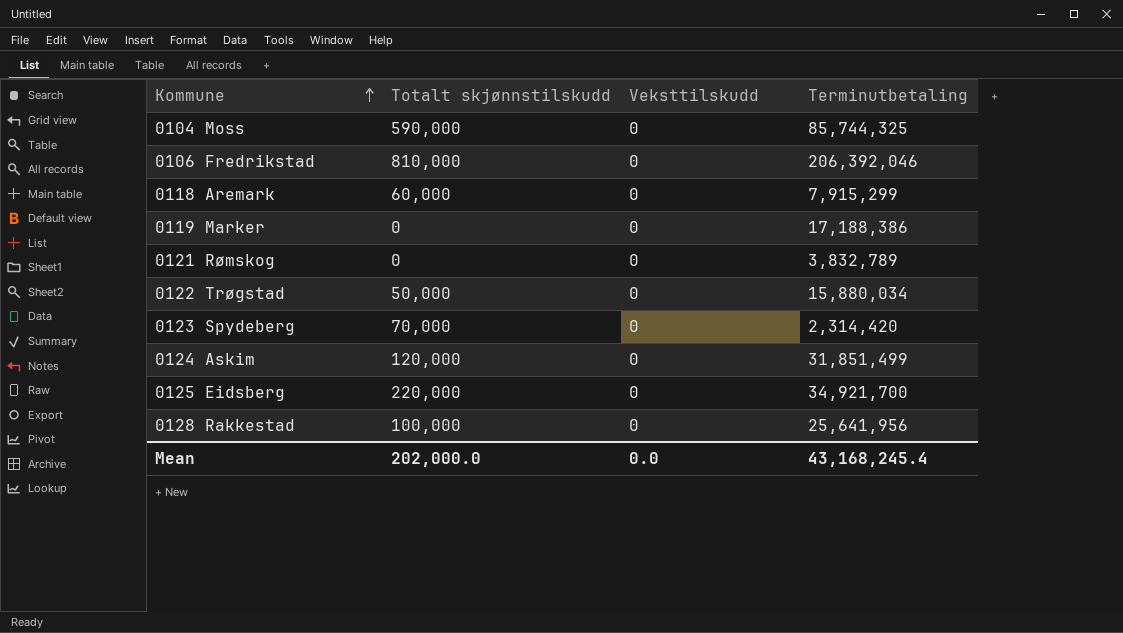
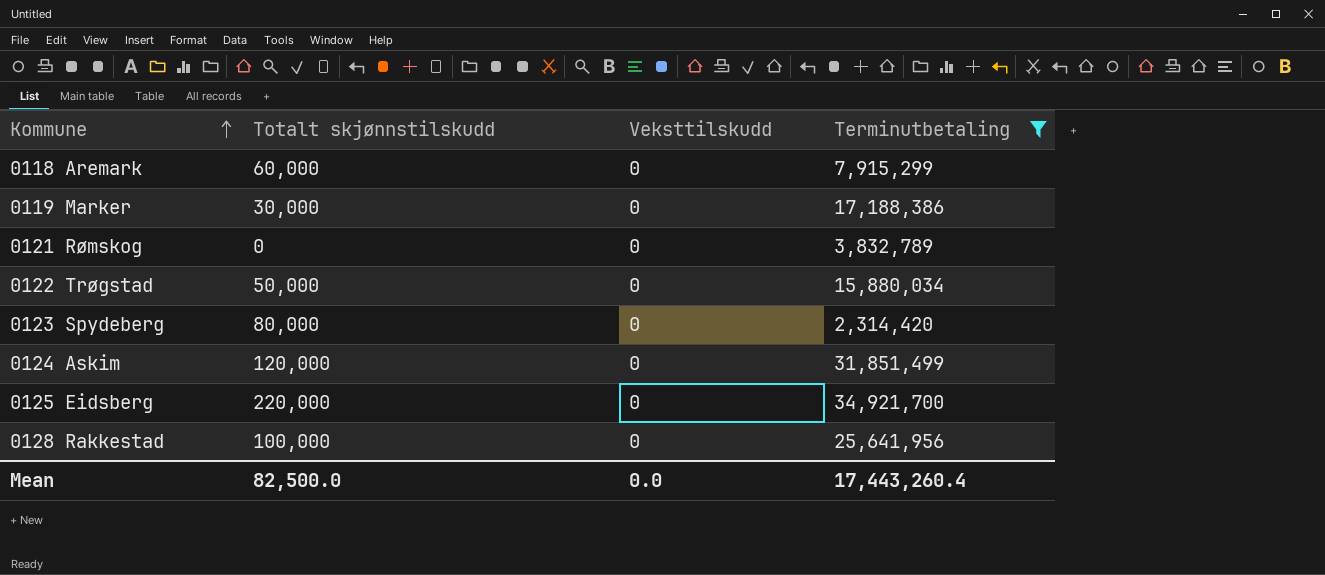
filter: none -> Terminutbetaling <= 34,921,700
0119 Marker | Totalt skjønnstilskudd: 0 -> 30,000
0123 Spydeberg | Totalt skjønnstilskudd: 70,000 -> 80,000
Mean | Totalt skjønnstilskudd: 202,000.0 -> 82,500.0
Mean | Terminutbetaling: 43,168,245.4 -> 17,443,260.4

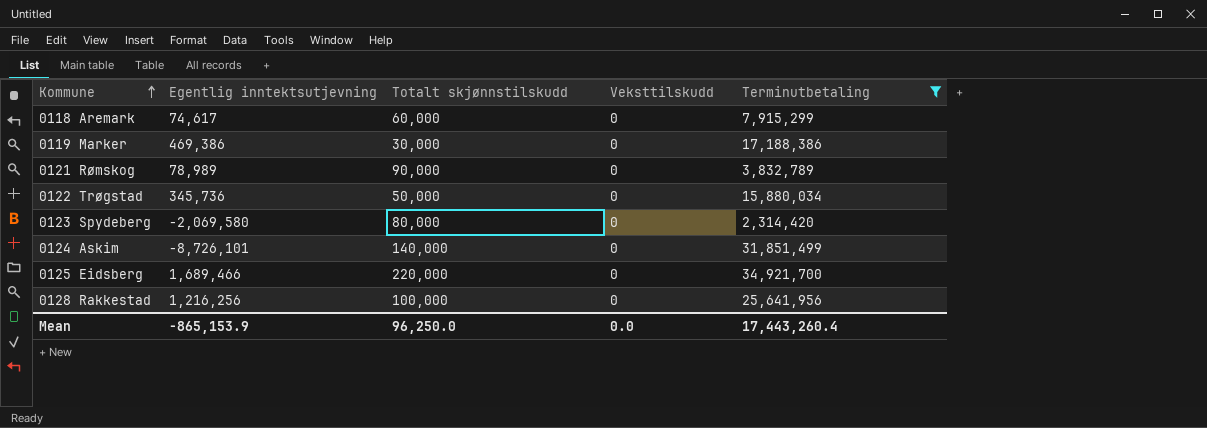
column Egentlig inntektsutjevning | position: none -> 2
0121 Rømskog | Totalt skjønnstilskudd: 0 -> 90,000
0124 Askim | Totalt skjønnstilskudd: 120,000 -> 140,000
Mean | Totalt skjønnstilskudd: 82,500.0 -> 96,250.0

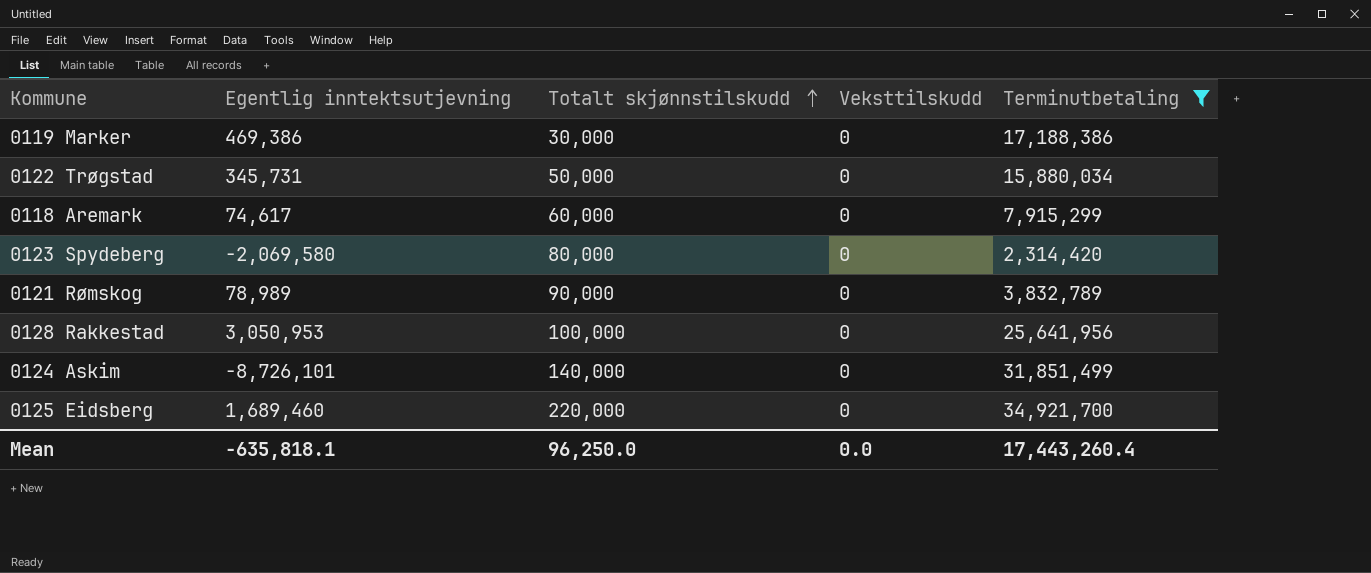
row order: Kommune ascending -> Totalt skjønnstilskudd ascending
0122 Trøgstad | Egentlig inntektsutjevning: 345,736 -> 345,731
0128 Rakkestad | Egentlig inntektsutjevning: 1,216,256 -> 3,050,953
0125 Eidsberg | Egentlig inntektsutjevning: 1,689,466 -> 1,689,460
Mean | Egentlig inntektsutjevning: -865,153.9 -> -635,818.1

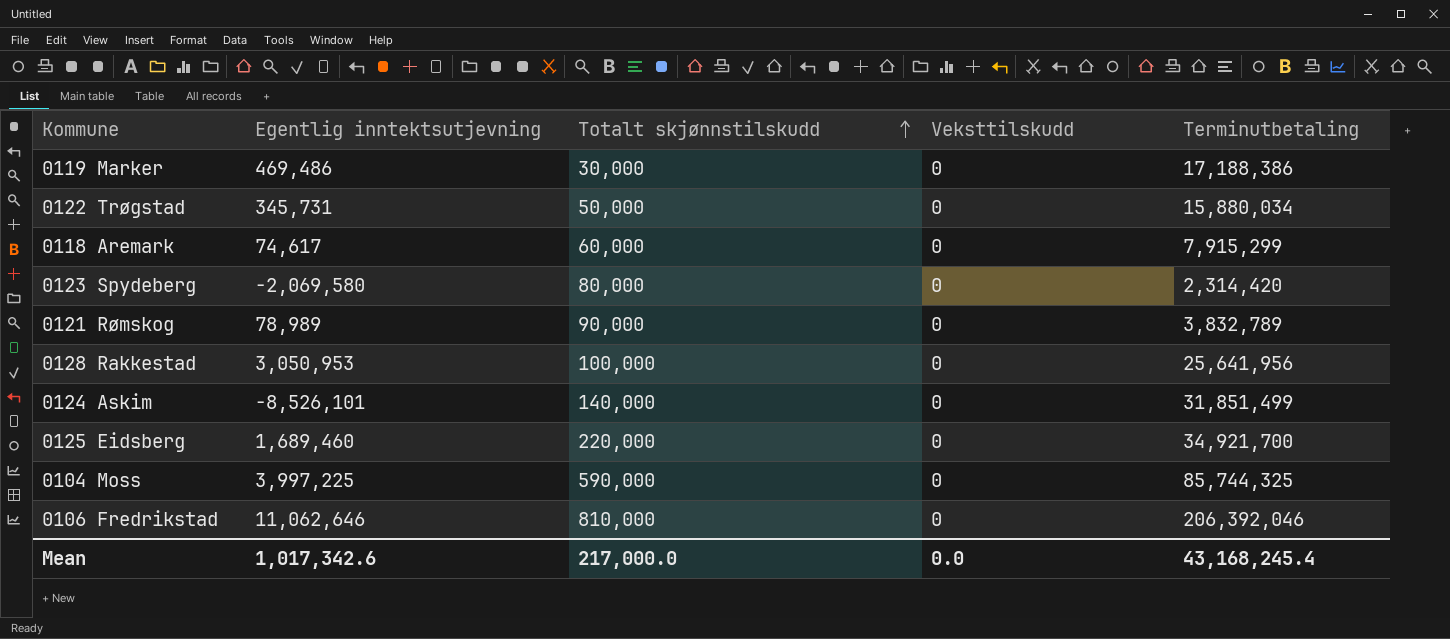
filter: Terminutbetaling <= 34,921,700 -> none
0119 Marker | Egentlig inntektsutjevning: 469,386 -> 469,486
0124 Askim | Egentlig inntektsutjevning: -8,726,101 -> -8,526,101
Mean | Egentlig inntektsutjevning: -635,818.1 -> 1,017,342.6
Mean | Totalt skjønnstilskudd: 96,250.0 -> 217,000.0
Mean | Terminutbetaling: 17,443,260.4 -> 43,168,245.4

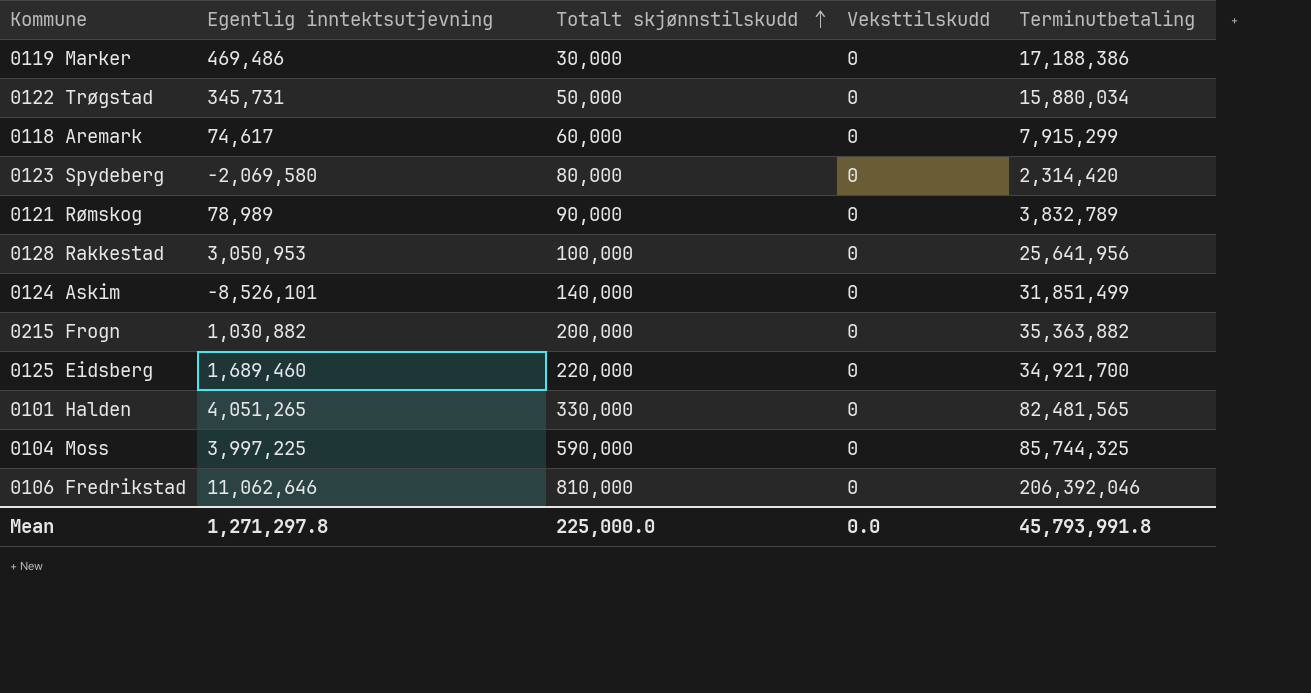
row 0215 Frogn: none -> 1,030,882 | 200,000 | 0 | 35,363,882
row 0101 Halden: none -> 4,051,265 | 330,000 | 0 | 82,481,565
Mean | Egentlig inntektsutjevning: 1,017,342.6 -> 1,271,297.8
Mean | Totalt skjønnstilskudd: 217,000.0 -> 225,000.0
Mean | Terminutbetaling: 43,168,245.4 -> 45,793,991.8

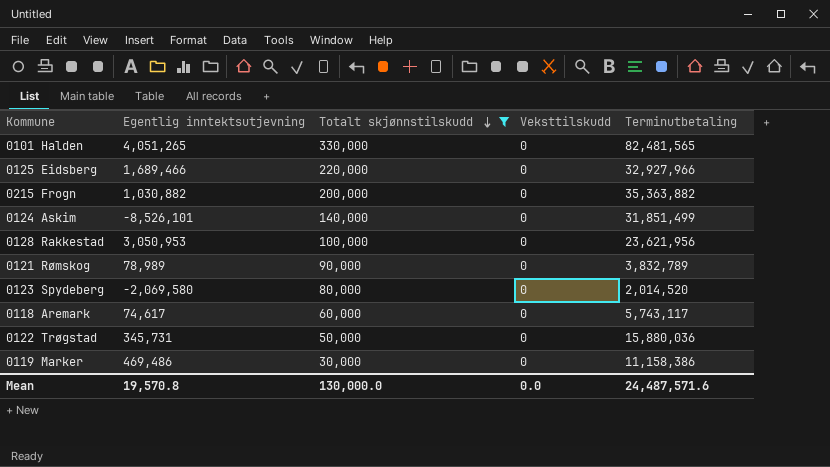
filter: none -> Totalt skjønnstilskudd <= 330,000
row order: Totalt skjønnstilskudd ascending -> Totalt skjønnstilskudd descending
0125 Eidsberg | Egentlig inntektsutjevning: 1,689,460 -> 1,689,466
0125 Eidsberg | Terminutbetaling: 34,921,700 -> 32,927,966
0128 Rakkestad | Terminutbetaling: 25,641,956 -> 23,621,956
0123 Spydeberg | Terminutbetaling: 2,314,420 -> 2,014,520
0118 Aremark | Terminutbetaling: 7,915,299 -> 5,743,117
0122 Trøgstad | Terminutbetaling: 15,880,034 -> 15,880,036
0119 Marker | Terminutbetaling: 17,188,386 -> 11,158,386
Mean | Egentlig inntektsutjevning: 1,271,297.8 -> 19,570.8
Mean | Totalt skjønnstilskudd: 225,000.0 -> 130,000.0
Mean | Terminutbetaling: 45,793,991.8 -> 24,487,571.6

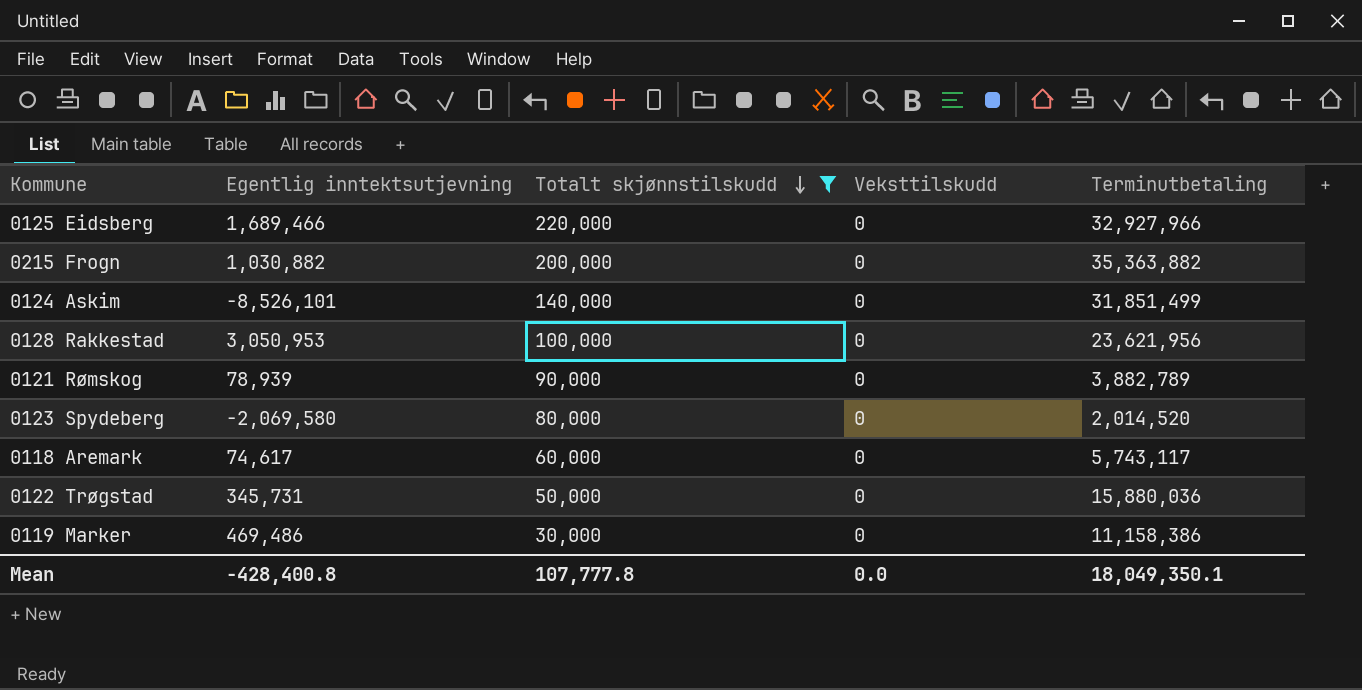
row 0101 Halden: 4,051,265 | 330,000 | 0 | 82,481,565 -> none
0121 Rømskog | Egentlig inntektsutjevning: 78,989 -> 78,939
0121 Rømskog | Terminutbetaling: 3,832,789 -> 3,882,789
Mean | Egentlig inntektsutjevning: 19,570.8 -> -428,400.8
Mean | Totalt skjønnstilskudd: 130,000.0 -> 107,777.8
Mean | Terminutbetaling: 24,487,571.6 -> 18,049,350.1

